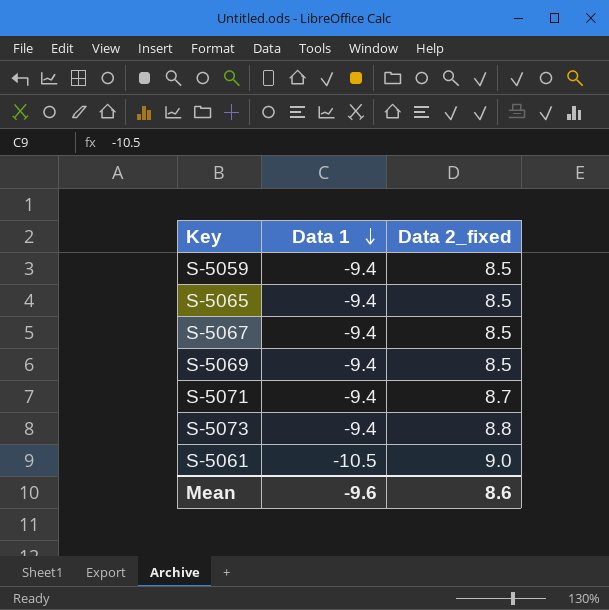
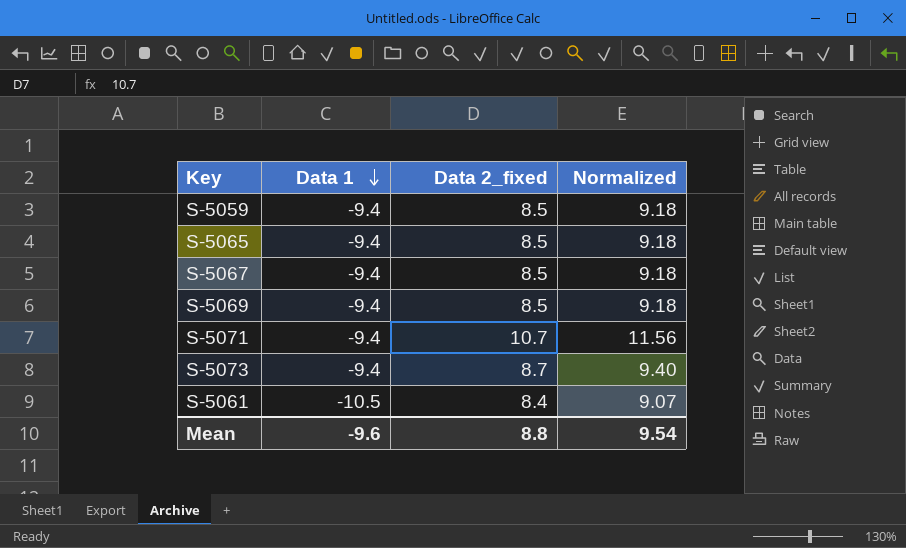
column Normalized | formula: none -> [Data 2_fixed] * 1.08
S-5071 | Data 2_fixed: 8.7 -> 10.7
S-5073 | Data 2_fixed: 8.8 -> 8.7
S-5061 | Data 2_fixed: 9.0 -> 8.4
Mean | Data 2_fixed: 8.6 -> 8.8

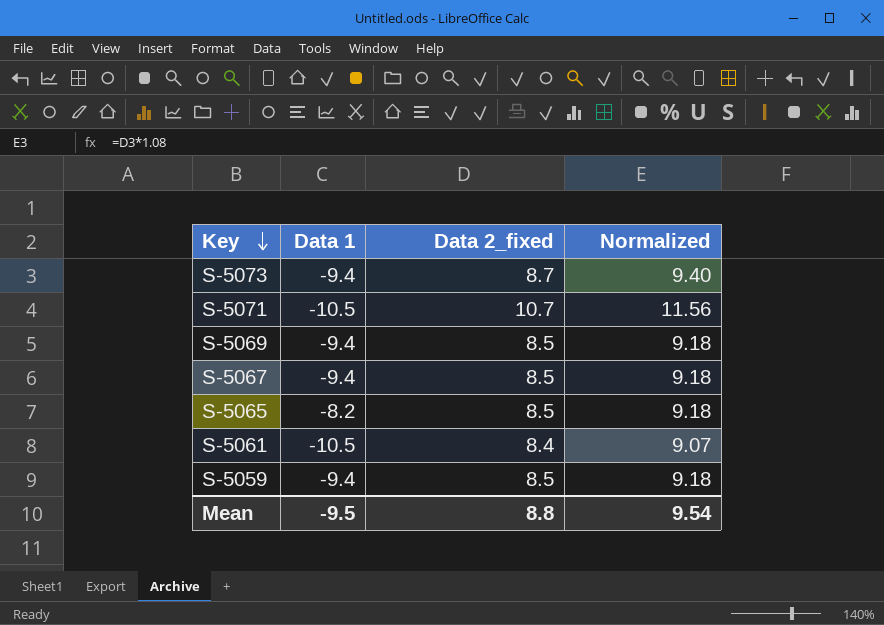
row order: Data 1 descending -> Key descending
S-5071 | Data 1: -9.4 -> -10.5
S-5065 | Data 1: -9.4 -> -8.2
Mean | Data 1: -9.6 -> -9.5

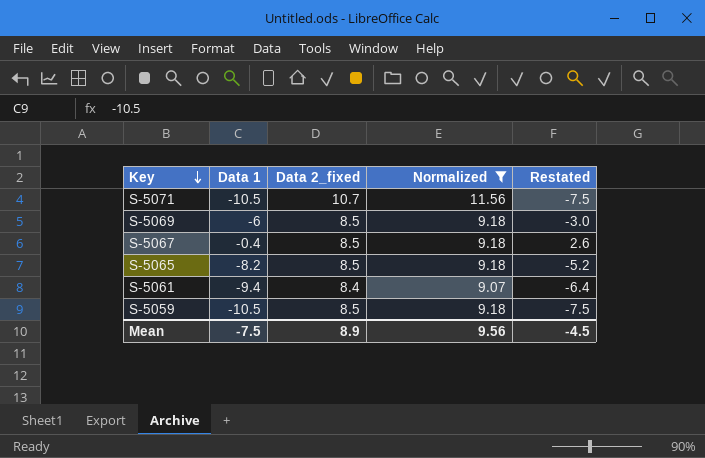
filter: none -> Normalized != 9.40
column Restated | formula: none -> [Data 1] + 3
S-5069 | Data 1: -9.4 -> -6
S-5067 | Data 1: -9.4 -> -0.4
S-5061 | Data 1: -10.5 -> -9.4
S-5059 | Data 1: -9.4 -> -10.5
Mean | Data 1: -9.5 -> -7.5
Mean | Data 2_fixed: 8.8 -> 8.9
Mean | Normalized: 9.54 -> 9.56

